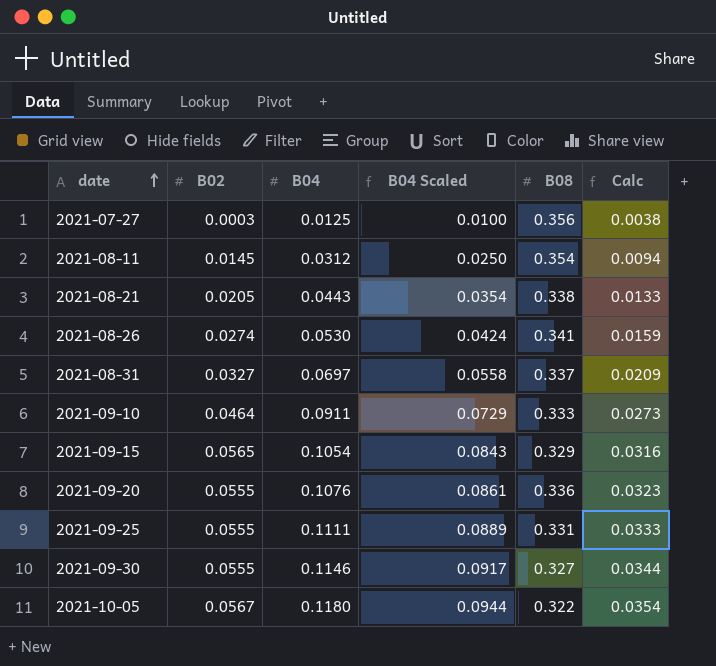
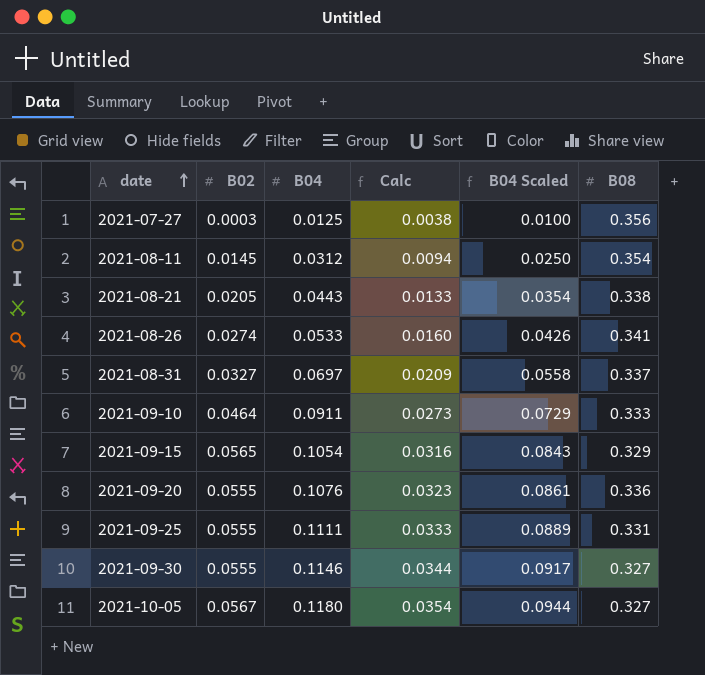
column Calc | position: 6 -> 4
2021-08-26 | B04: 0.0530 -> 0.0533
2021-08-26 | Calc: 0.0159 -> 0.0160
2021-08-26 | B04 Scaled: 0.0424 -> 0.0426
2021-10-05 | B08: 0.322 -> 0.327

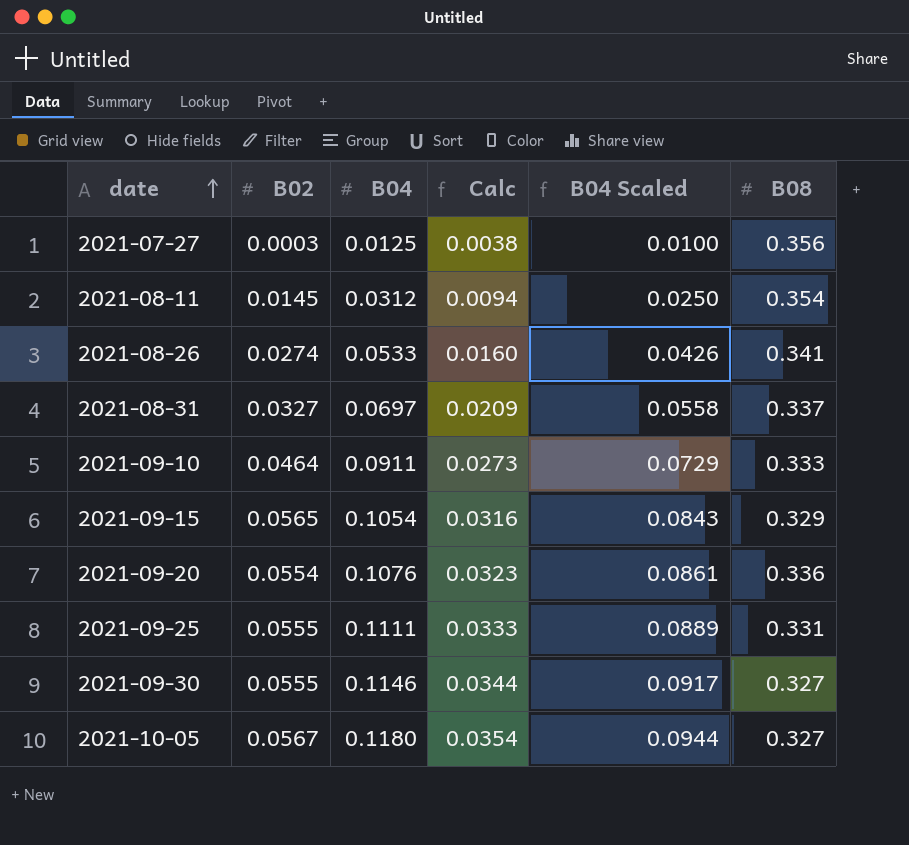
row 2021-08-21: 0.0205 | 0.0443 | 0.0133 | 0.0354 | 0.338 -> none
2021-09-20 | B02: 0.0555 -> 0.0554

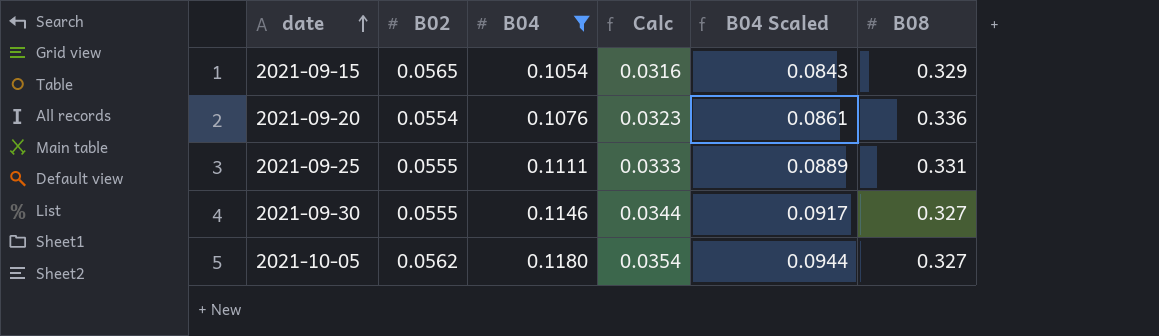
filter: none -> B04 >= 0.1054
2021-10-05 | B02: 0.0567 -> 0.0562

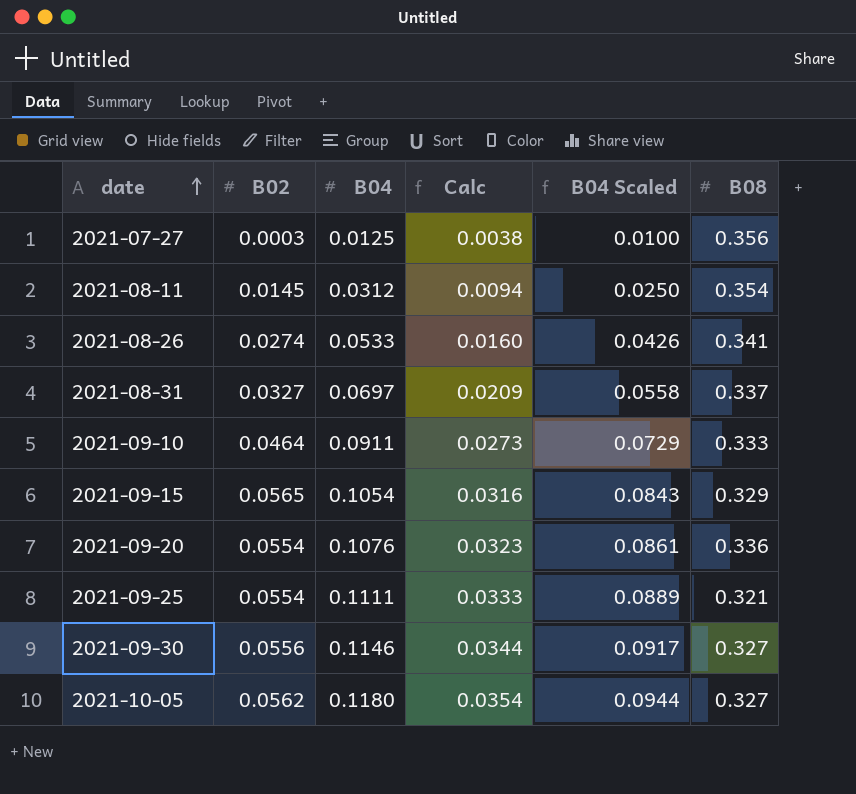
filter: B04 >= 0.1054 -> none
2021-09-25 | B02: 0.0555 -> 0.0554
2021-09-25 | B08: 0.331 -> 0.321
2021-09-30 | B02: 0.0555 -> 0.0556

